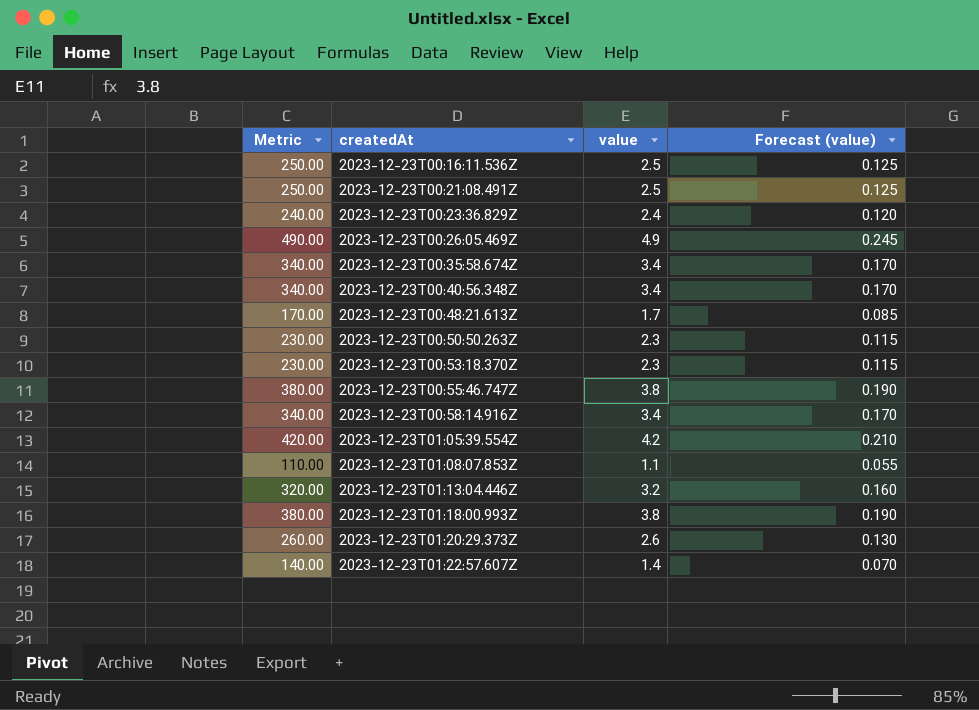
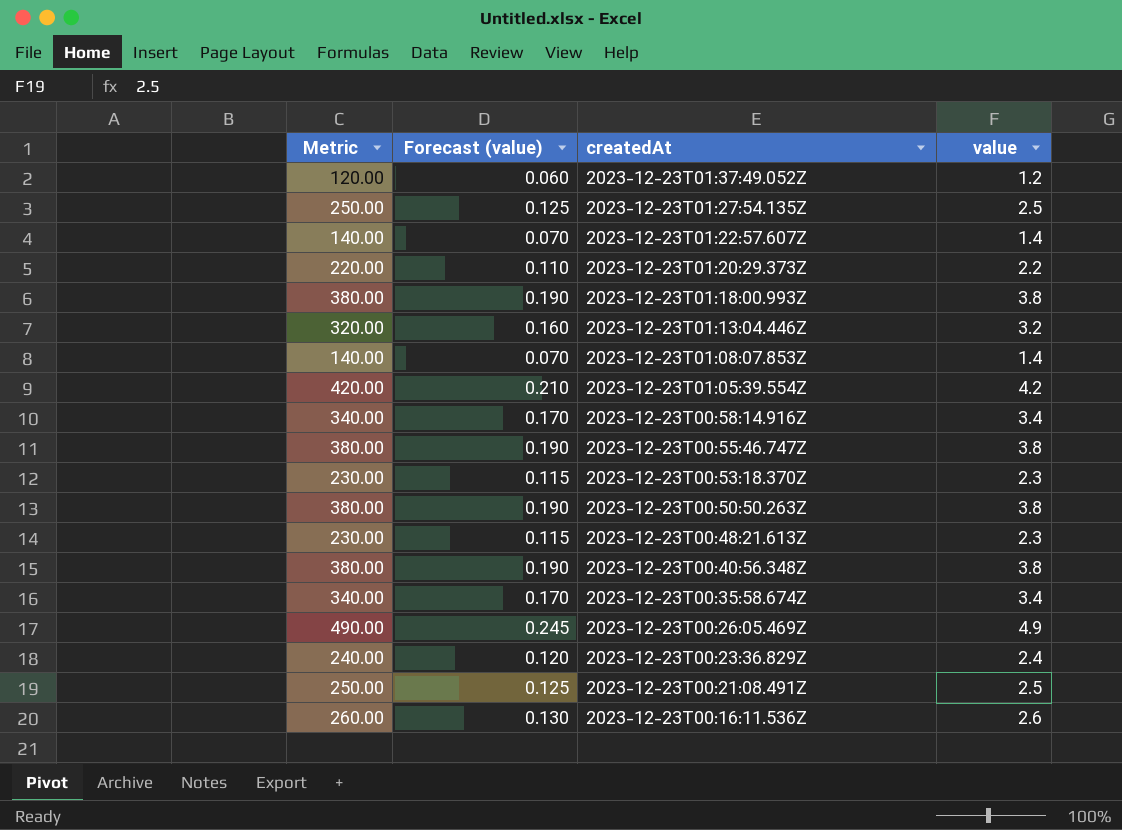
row order: createdAt ascending -> createdAt descending
column Forecast (value) | position: 4 -> 2
row 2023-12-23T01:37:49.052Z: none -> 120.00 | 0.060 | 1.2
row 2023-12-23T01:27:54.135Z: none -> 250.00 | 0.125 | 2.5
2023-12-23T01:20:29.373Z | Metric: 260.00 -> 220.00
2023-12-23T01:20:29.373Z | Forecast (value): 0.130 -> 0.110
2023-12-23T01:20:29.373Z | value: 2.6 -> 2.2
2023-12-23T01:08:07.853Z | Metric: 110.00 -> 140.00
2023-12-23T01:08:07.853Z | Forecast (value): 0.055 -> 0.070
2023-12-23T01:08:07.853Z | value: 1.1 -> 1.4
2023-12-23T00:50:50.263Z | Metric: 230.00 -> 380.00
2023-12-23T00:50:50.263Z | Forecast (value): 0.115 -> 0.190
2023-12-23T00:50:50.263Z | value: 2.3 -> 3.8
2023-12-23T00:48:21.613Z | Metric: 170.00 -> 230.00
2023-12-23T00:48:21.613Z | Forecast (value): 0.085 -> 0.115
2023-12-23T00:48:21.613Z | value: 1.7 -> 2.3
2023-12-23T00:40:56.348Z | Metric: 340.00 -> 380.00
2023-12-23T00:40:56.348Z | Forecast (value): 0.170 -> 0.190
2023-12-23T00:40:56.348Z | value: 3.4 -> 3.8
2023-12-23T00:16:11.536Z | Metric: 250.00 -> 260.00
2023-12-23T00:16:11.536Z | Forecast (value): 0.125 -> 0.130
2023-12-23T00:16:11.536Z | value: 2.5 -> 2.6

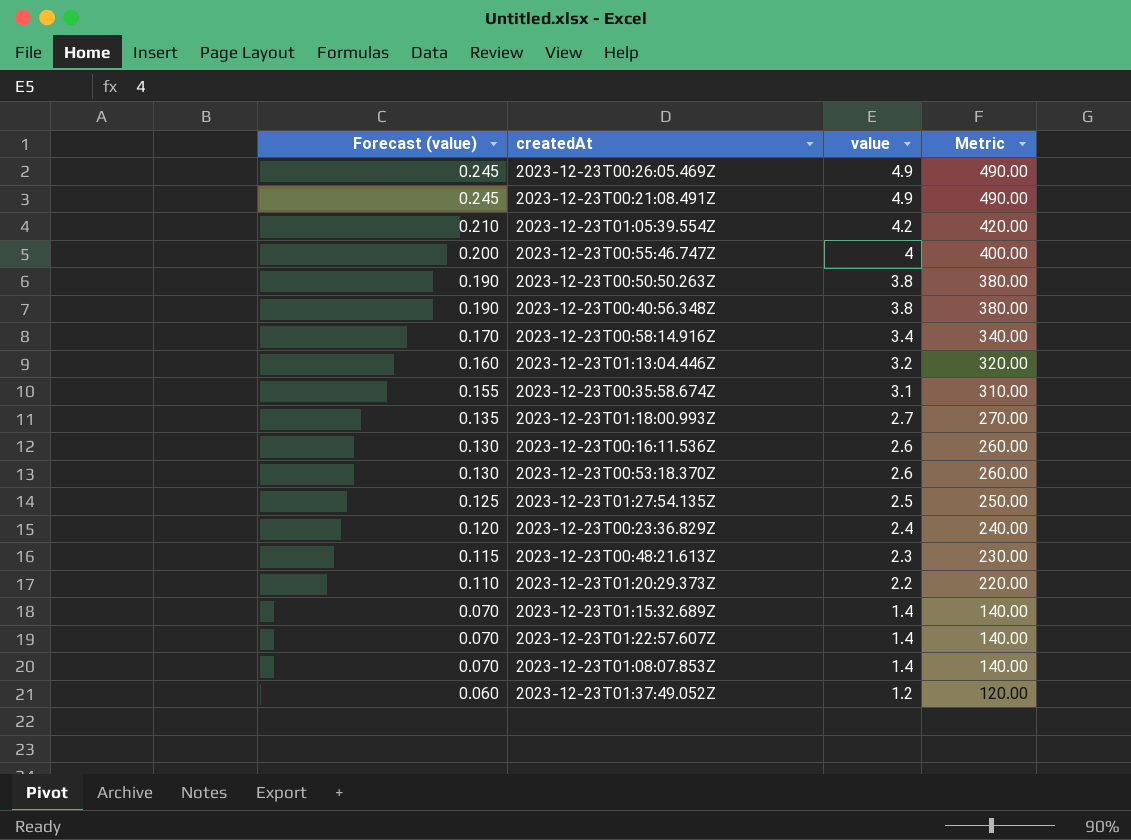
row order: createdAt descending -> Forecast (value) descending
column Metric | position: 1 -> 4
2023-12-23T00:21:08.491Z | Forecast (value): 0.125 -> 0.245
2023-12-23T00:21:08.491Z | value: 2.5 -> 4.9
2023-12-23T00:21:08.491Z | Metric: 250.00 -> 490.00
2023-12-23T00:55:46.747Z | Forecast (value): 0.190 -> 0.200
2023-12-23T00:55:46.747Z | value: 3.8 -> 4
2023-12-23T00:55:46.747Z | Metric: 380.00 -> 400.00
2023-12-23T00:35:58.674Z | Forecast (value): 0.170 -> 0.155
2023-12-23T00:35:58.674Z | value: 3.4 -> 3.1
2023-12-23T00:35:58.674Z | Metric: 340.00 -> 310.00
2023-12-23T01:18:00.993Z | Forecast (value): 0.190 -> 0.135
2023-12-23T01:18:00.993Z | value: 3.8 -> 2.7
2023-12-23T01:18:00.993Z | Metric: 380.00 -> 270.00
2023-12-23T00:53:18.370Z | Forecast (value): 0.115 -> 0.130
2023-12-23T00:53:18.370Z | value: 2.3 -> 2.6
2023-12-23T00:53:18.370Z | Metric: 230.00 -> 260.00
row 2023-12-23T01:15:32.689Z: none -> 0.070 | 1.4 | 140.00

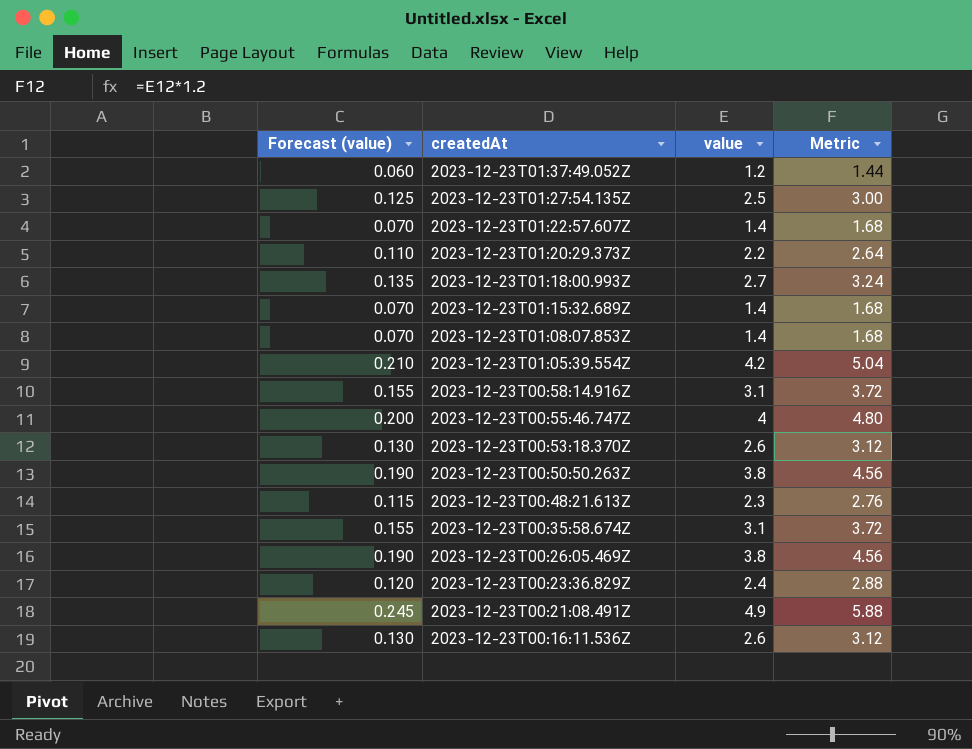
row order: Forecast (value) descending -> createdAt descending
column Metric | formula: [value] * 100 -> [value] * 1.2
row 2023-12-23T00:40:56.348Z: 0.190 | 3.8 | 380.00 -> none
row 2023-12-23T01:13:04.446Z: 0.160 | 3.2 | 320.00 -> none
2023-12-23T00:58:14.916Z | Forecast (value): 0.170 -> 0.155
2023-12-23T00:58:14.916Z | value: 3.4 -> 3.1
2023-12-23T00:26:05.469Z | Forecast (value): 0.245 -> 0.190
2023-12-23T00:26:05.469Z | value: 4.9 -> 3.8

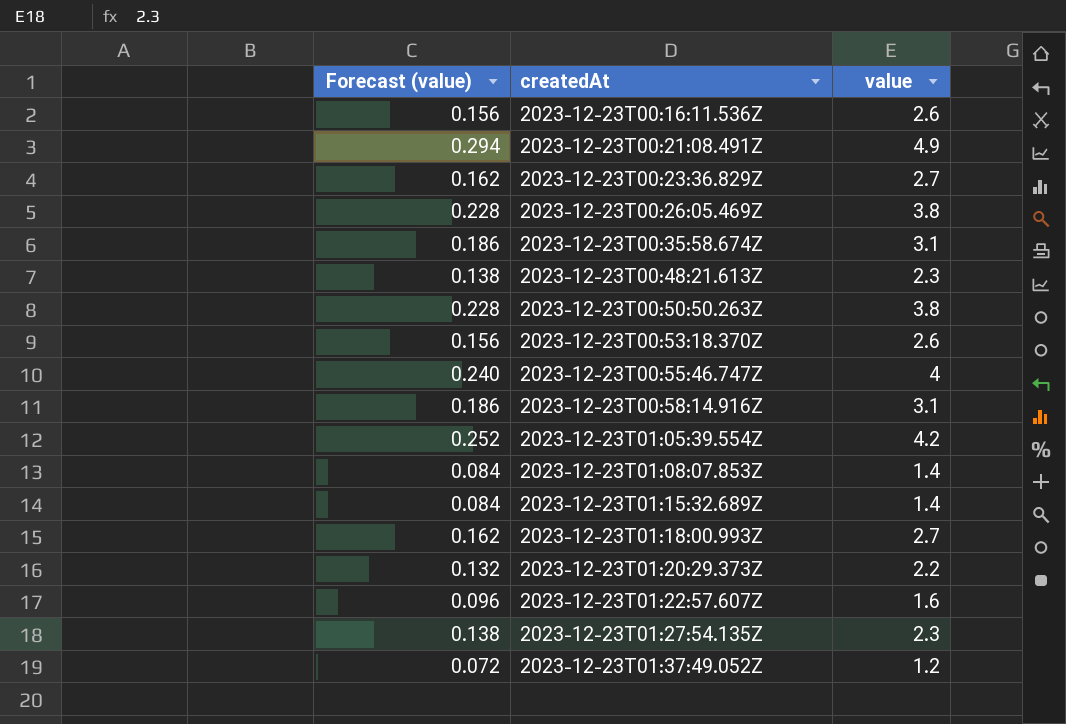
row order: createdAt descending -> createdAt ascending
column Metric | formula: [value] * 1.2 -> none
column Forecast (value) | formula: [value] * 0.05 -> [value] * 0.06
2023-12-23T00:23:36.829Z | value: 2.4 -> 2.7
2023-12-23T01:22:57.607Z | value: 1.4 -> 1.6
2023-12-23T01:27:54.135Z | value: 2.5 -> 2.3

